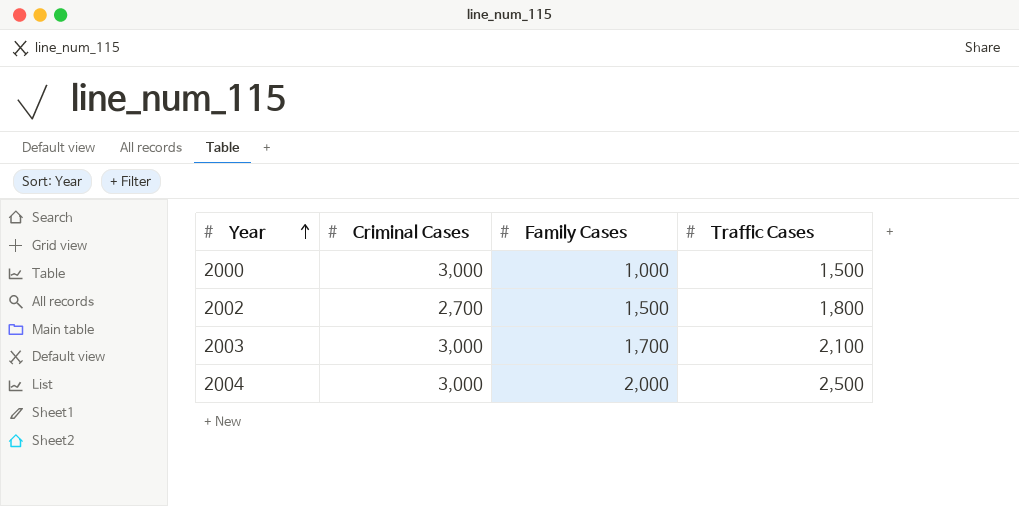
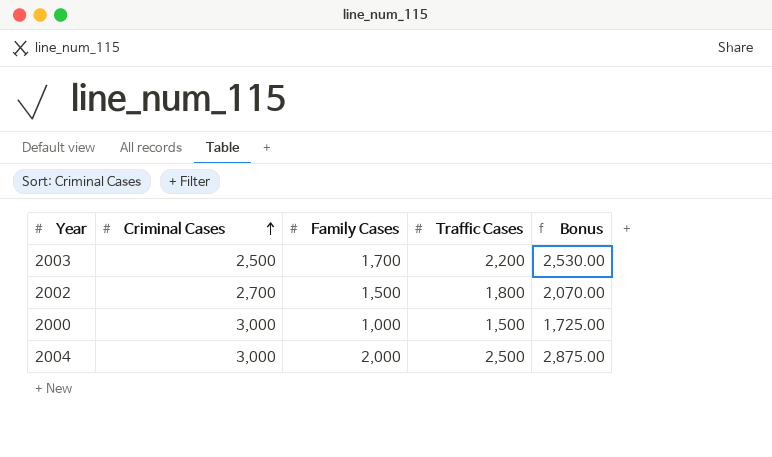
row order: Year ascending -> Criminal Cases ascending
column Bonus | formula: none -> [Traffic Cases] * 1.15
2003 | Criminal Cases: 3,000 -> 2,500
2003 | Traffic Cases: 2,100 -> 2,200

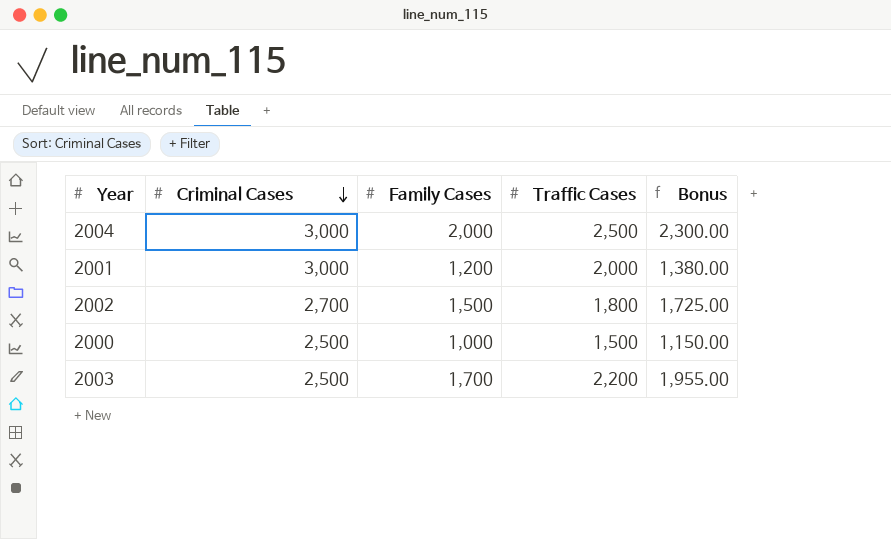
row order: Criminal Cases ascending -> Criminal Cases descending
column Bonus | formula: [Traffic Cases] * 1.15 -> [Family Cases] * 1.15
row 2001: none -> 3,000 | 1,200 | 2,000 | 1,380.00
2000 | Criminal Cases: 3,000 -> 2,500

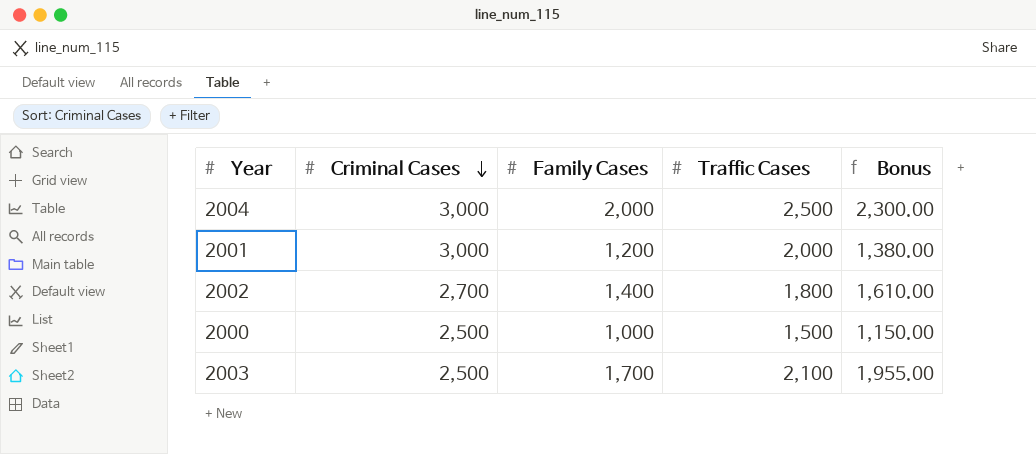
2002 | Family Cases: 1,500 -> 1,400
2002 | Bonus: 1,725.00 -> 1,610.00
2003 | Traffic Cases: 2,200 -> 2,100

